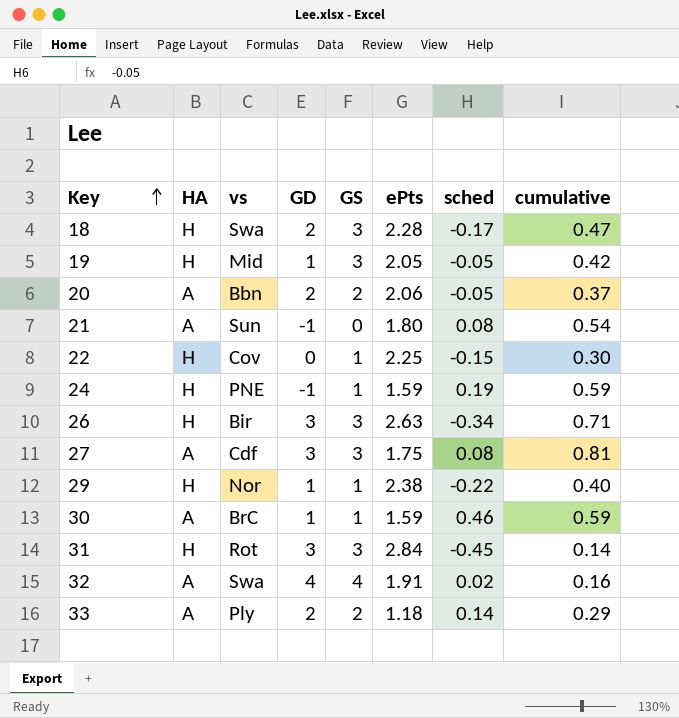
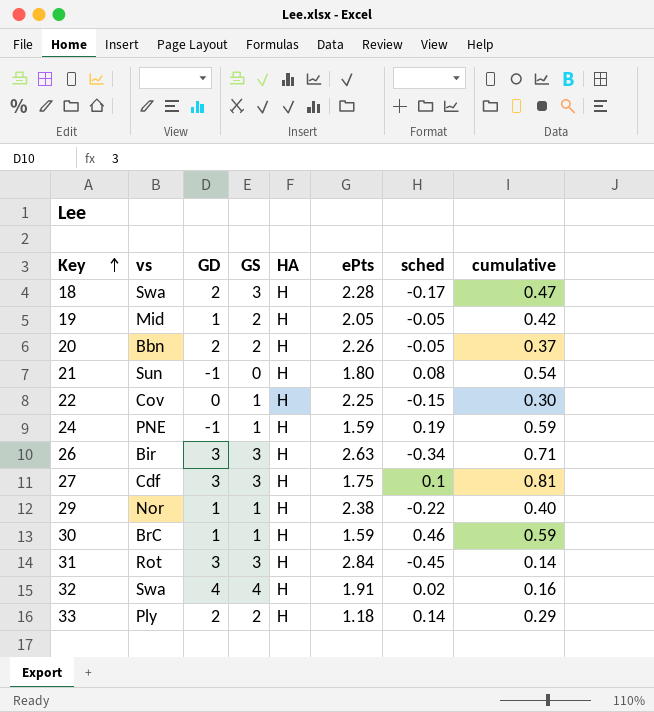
column HA | position: 2 -> 5
19 | GS: 3 -> 2
20 | HA: A -> H
20 | ePts: 2.06 -> 2.26
21 | HA: A -> H
27 | HA: A -> H
27 | sched: 0.08 -> 0.1
30 | HA: A -> H
32 | HA: A -> H
33 | HA: A -> H

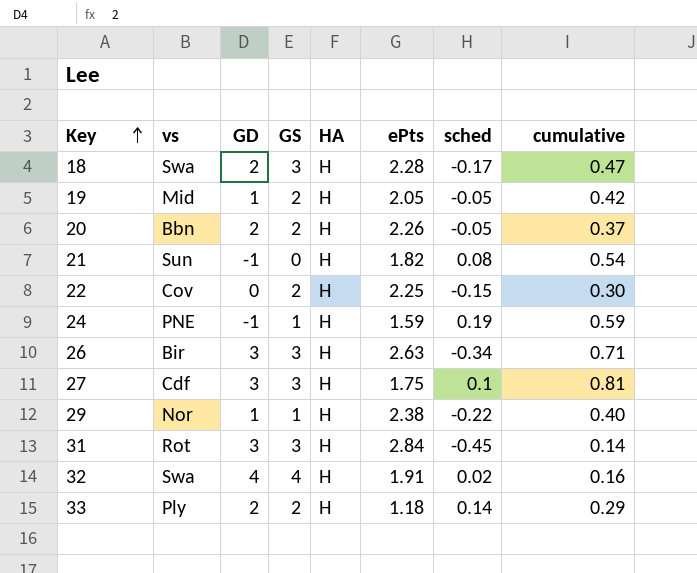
row 30: BrC | 1 | 1 | H | 1.59 | 0.46 | 0.59 -> none
21 | ePts: 1.80 -> 1.82
22 | GS: 1 -> 2

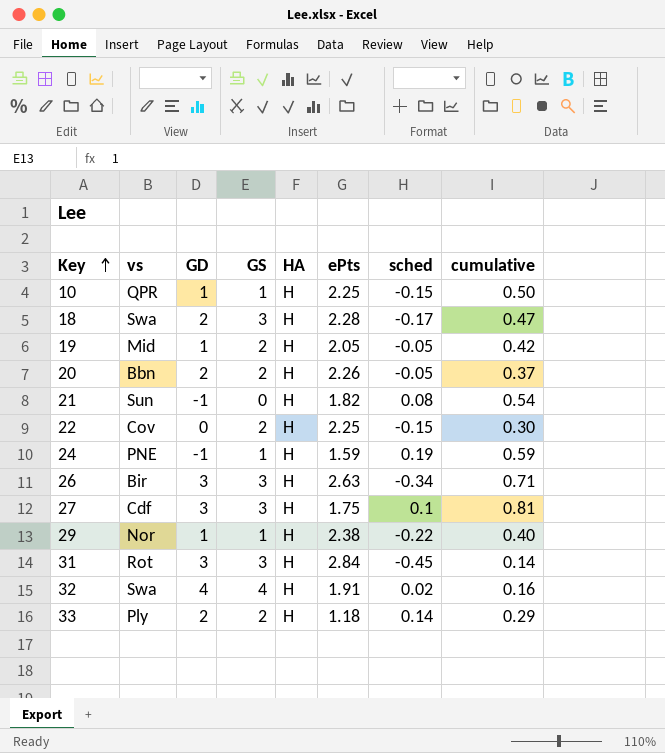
row 10: none -> QPR | 1 | 1 | H | 2.25 | -0.15 | 0.50

